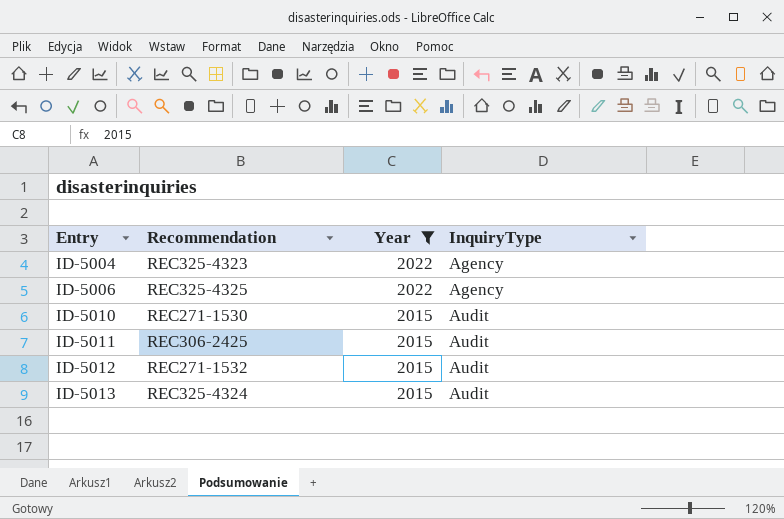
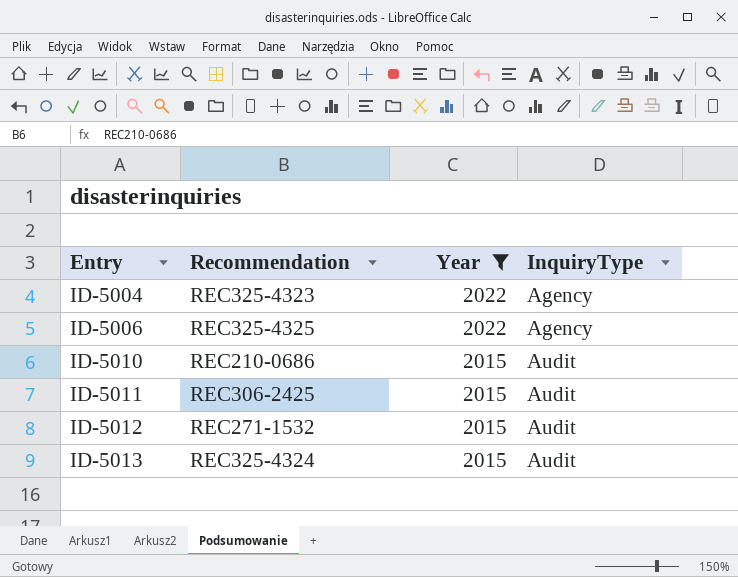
ID-5010 | Recommendation: REC271-1530 -> REC210-0686

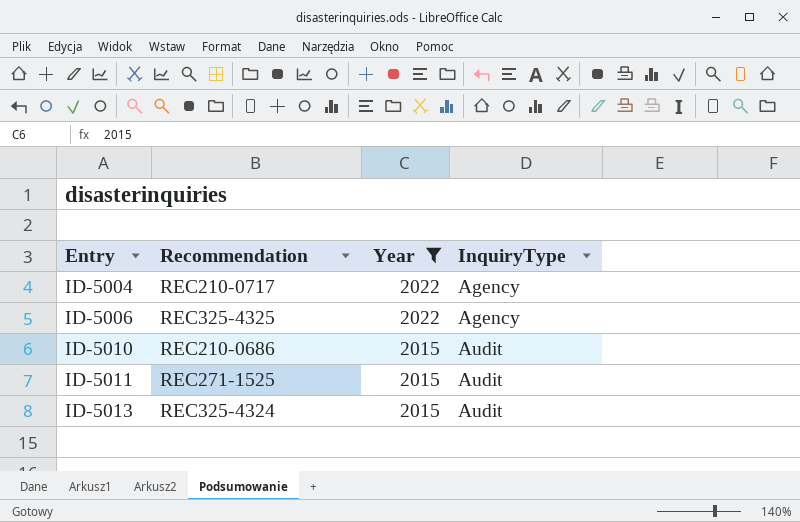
row ID-5012: REC271-1532 | 2015 | Audit -> none
ID-5004 | Recommendation: REC325-4323 -> REC210-0717
ID-5011 | Recommendation: REC306-2425 -> REC271-1525

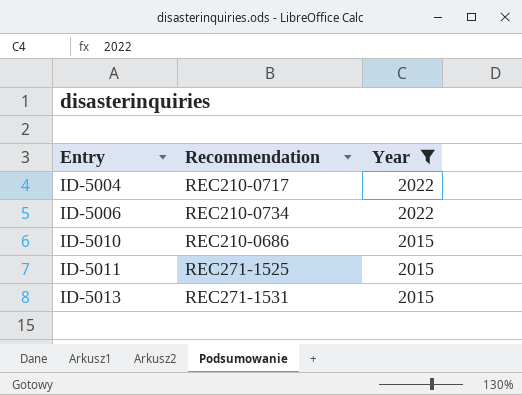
column InquiryType | position: 4 -> none
ID-5006 | Recommendation: REC325-4325 -> REC210-0734
ID-5013 | Recommendation: REC325-4324 -> REC271-1531

